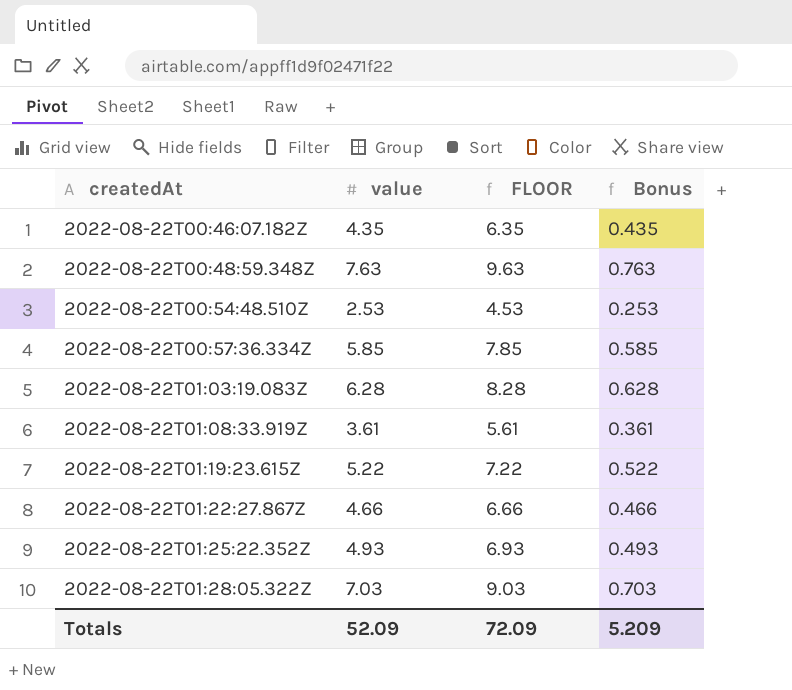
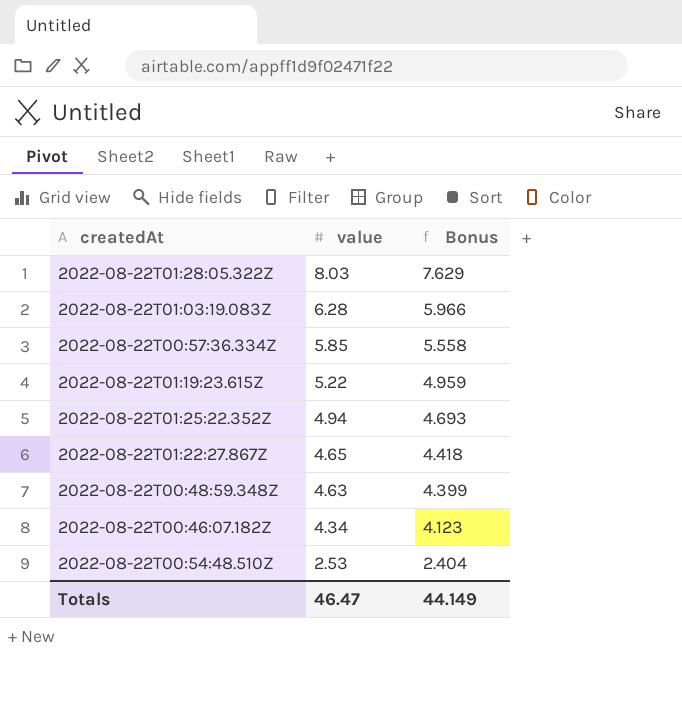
row order: createdAt ascending -> value descending
column FLOOR | formula: [value] + 2 -> none
column Bonus | formula: [value] * 0.1 -> [value] * 0.95
row 2022-08-22T01:08:33.919Z: 3.61 | 5.61 | 0.361 -> none
2022-08-22T01:28:05.322Z | value: 7.03 -> 8.03
2022-08-22T01:25:22.352Z | value: 4.93 -> 4.94
2022-08-22T01:22:27.867Z | value: 4.66 -> 4.65
2022-08-22T00:48:59.348Z | value: 7.63 -> 4.63
2022-08-22T00:46:07.182Z | value: 4.35 -> 4.34
Totals | value: 52.09 -> 46.47
Totals | Bonus: 5.209 -> 44.149

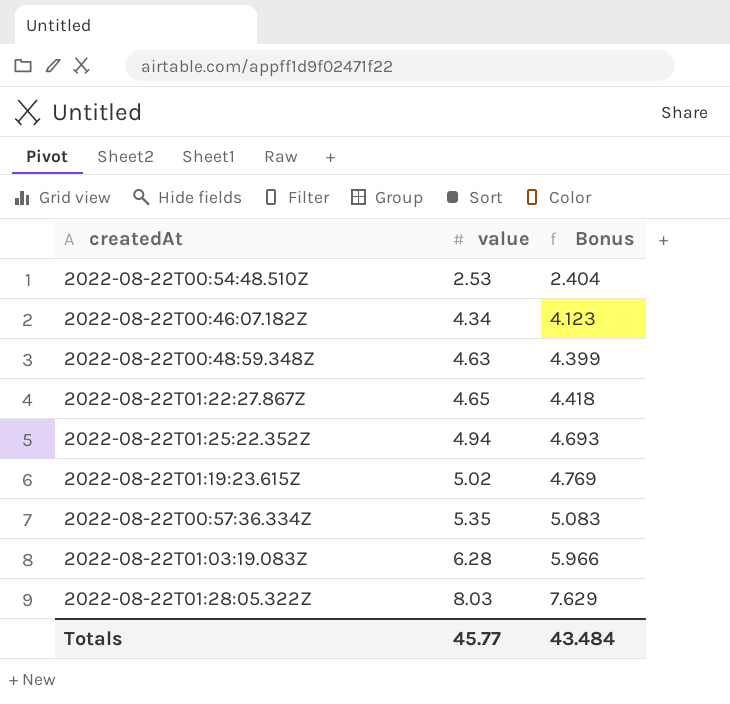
row order: value descending -> value ascending
2022-08-22T01:19:23.615Z | value: 5.22 -> 5.02
2022-08-22T01:19:23.615Z | Bonus: 4.959 -> 4.769
2022-08-22T00:57:36.334Z | value: 5.85 -> 5.35
2022-08-22T00:57:36.334Z | Bonus: 5.558 -> 5.083
Totals | value: 46.47 -> 45.77
Totals | Bonus: 44.149 -> 43.484

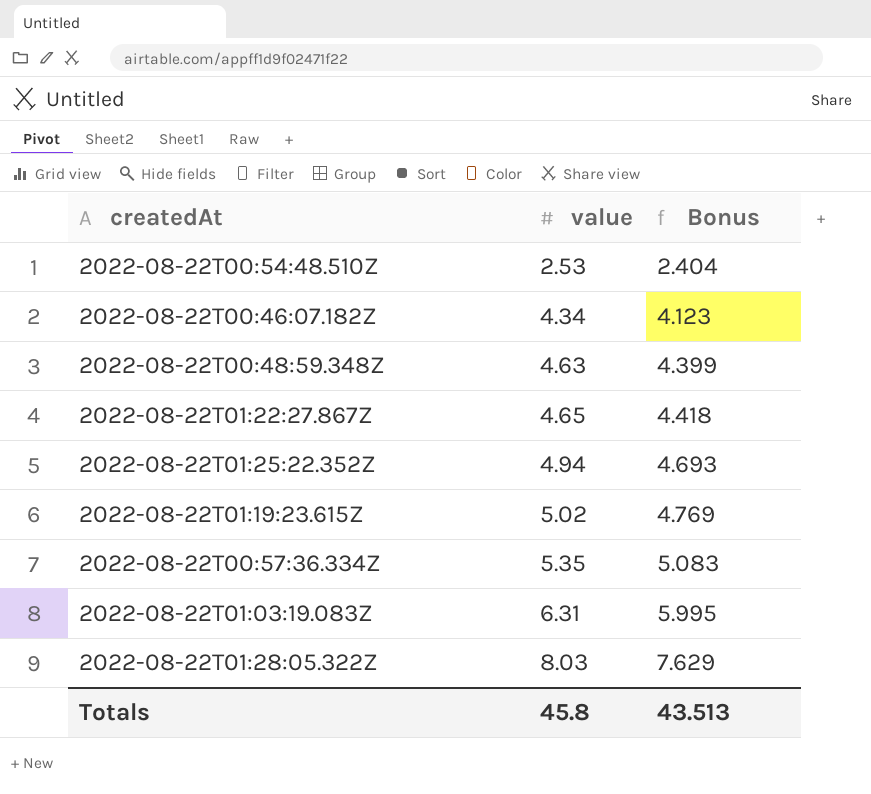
2022-08-22T01:03:19.083Z | value: 6.28 -> 6.31
2022-08-22T01:03:19.083Z | Bonus: 5.966 -> 5.995
Totals | value: 45.77 -> 45.8
Totals | Bonus: 43.484 -> 43.513

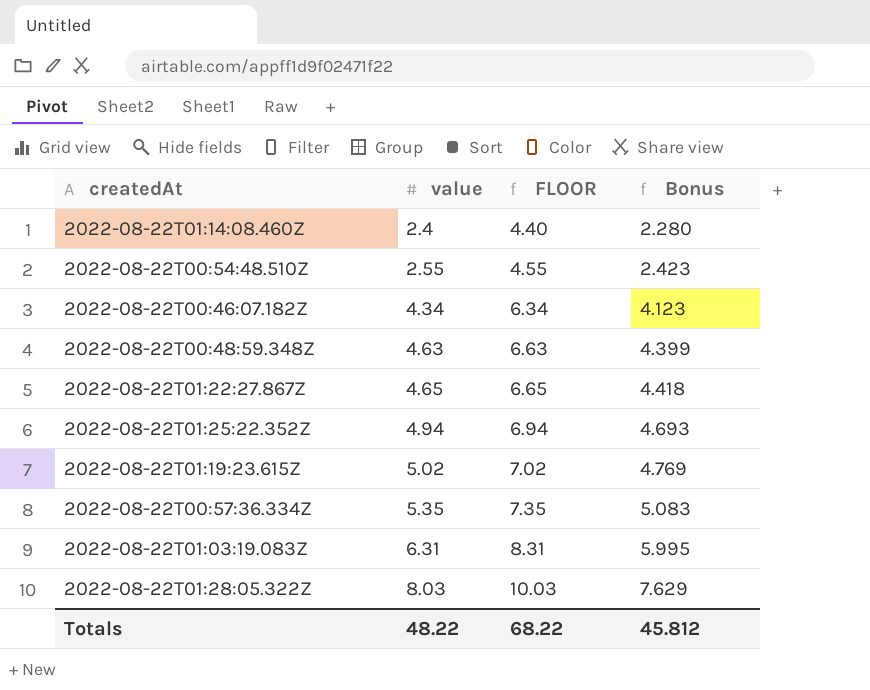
column FLOOR | formula: none -> [value] + 2
row 2022-08-22T01:14:08.460Z: none -> 2.4 | 4.40 | 2.280
2022-08-22T00:54:48.510Z | value: 2.53 -> 2.55
2022-08-22T00:54:48.510Z | Bonus: 2.404 -> 2.423
Totals | value: 45.8 -> 48.22
Totals | Bonus: 43.513 -> 45.812

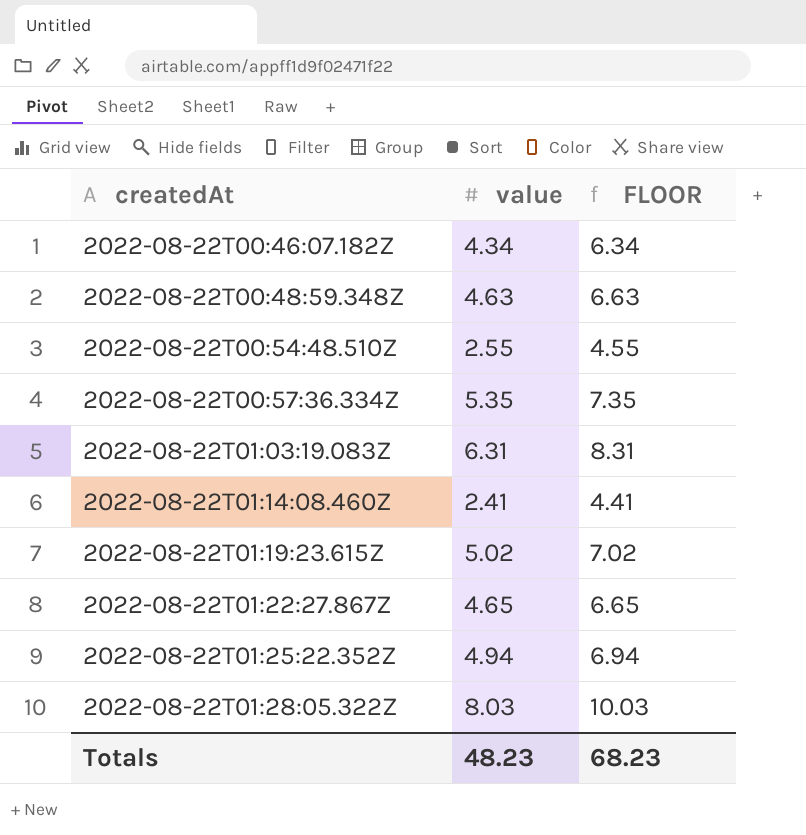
row order: value ascending -> createdAt ascending
column Bonus | formula: [value] * 0.95 -> none
2022-08-22T01:14:08.460Z | value: 2.4 -> 2.41
2022-08-22T01:14:08.460Z | FLOOR: 4.40 -> 4.41
Totals | value: 48.22 -> 48.23
Totals | FLOOR: 68.22 -> 68.23

